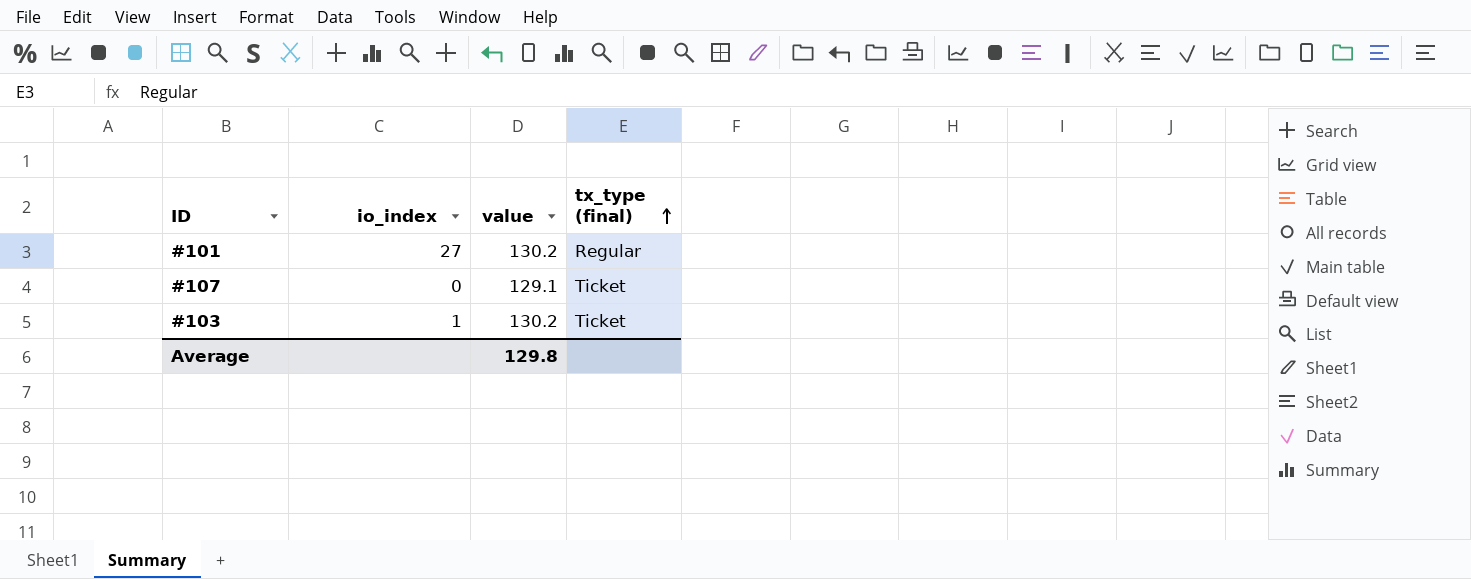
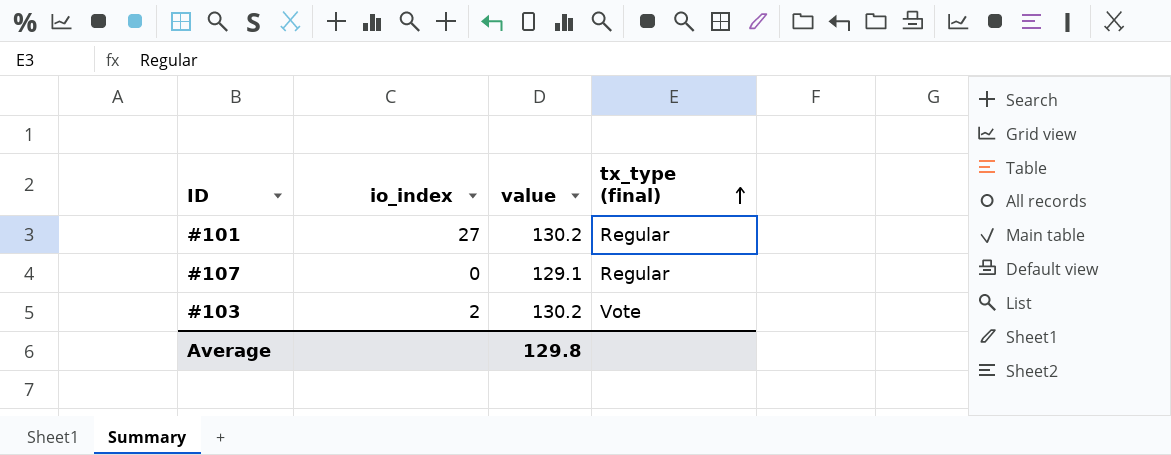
#107 | tx_type (final): Ticket -> Regular
#103 | io_index: 1 -> 2
#103 | tx_type (final): Ticket -> Vote

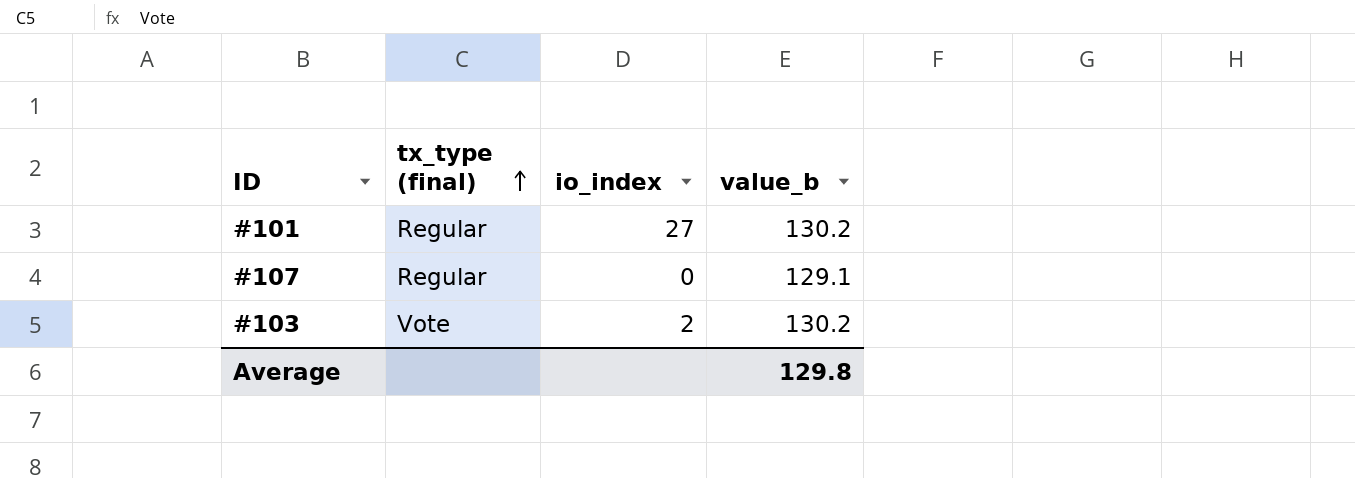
column tx_type (final) | position: 4 -> 2
column name: value -> value_b

